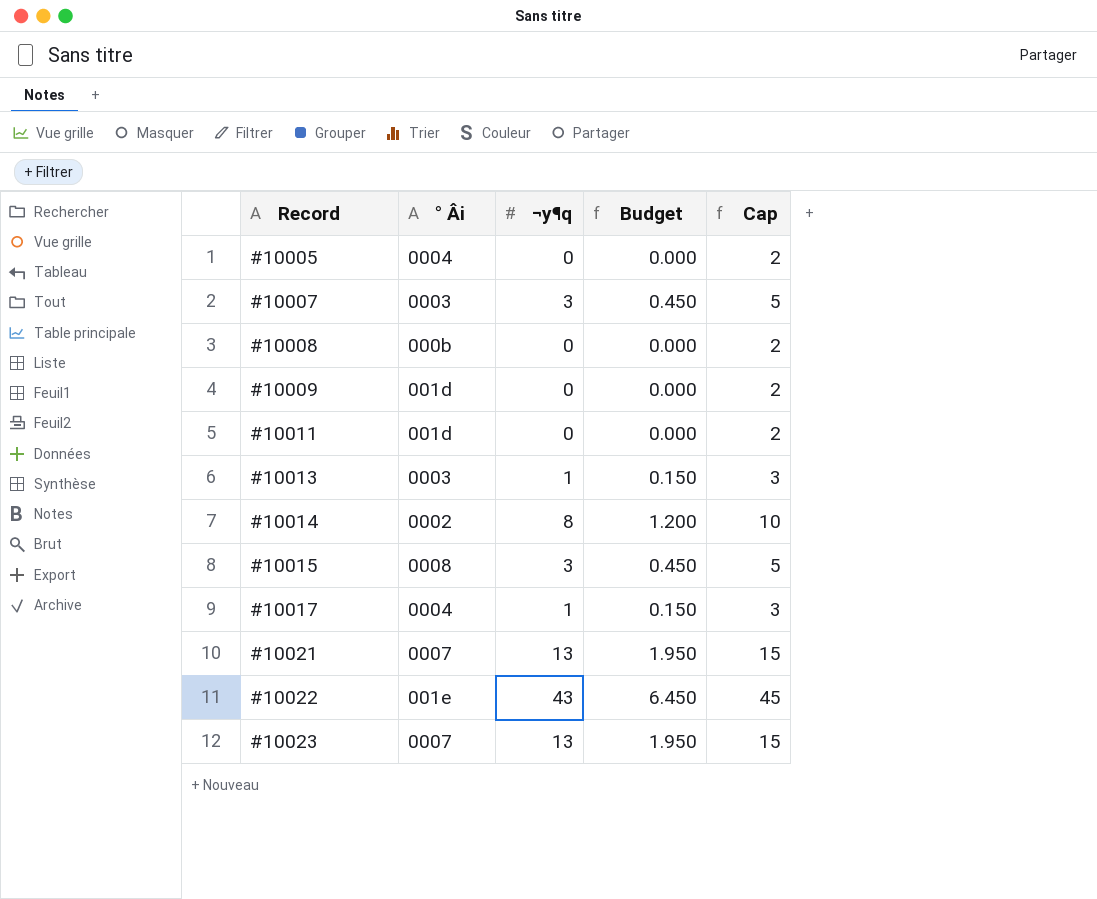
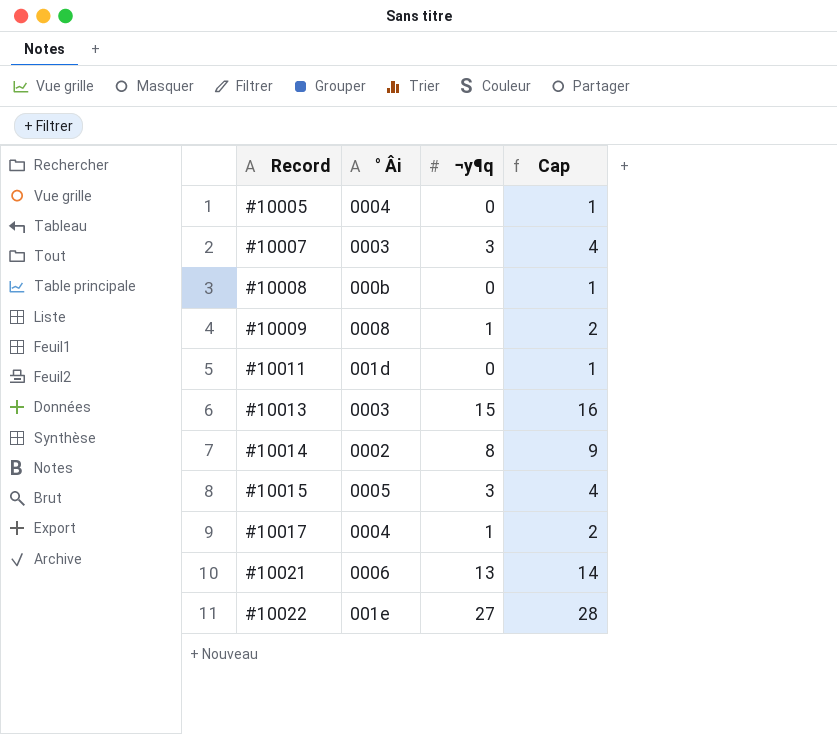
column Budget | formula: [¬y¶q] * 0.15 -> none
column Cap | formula: [¬y¶q] + 2 -> [¬y¶q] + 1
row #10023: 0007 | 13 | 1.950 | 15 -> none
#10009 | ° Âi: 001d -> 0008
#10009 | ¬y¶q: 0 -> 1
#10013 | ¬y¶q: 1 -> 15
#10015 | ° Âi: 0008 -> 0005
#10021 | ° Âi: 0007 -> 0006
#10022 | ¬y¶q: 43 -> 27

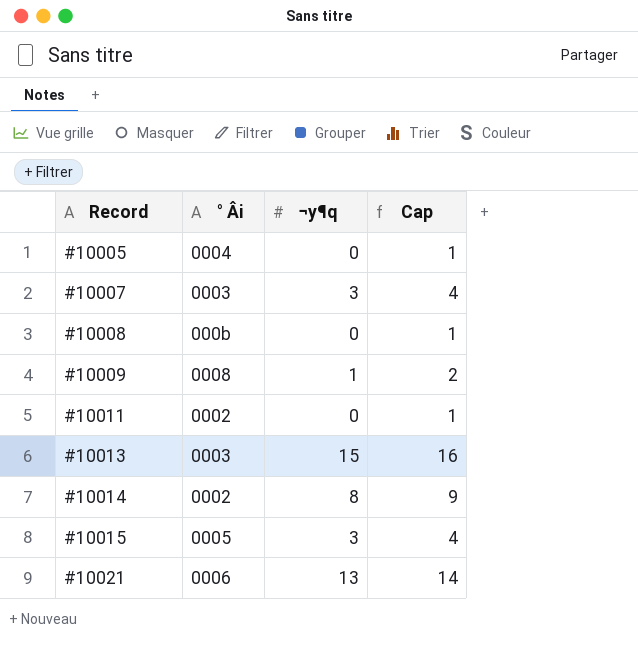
row #10017: 0004 | 1 | 2 -> none
row #10022: 001e | 27 | 28 -> none
#10011 | ° Âi: 001d -> 0002

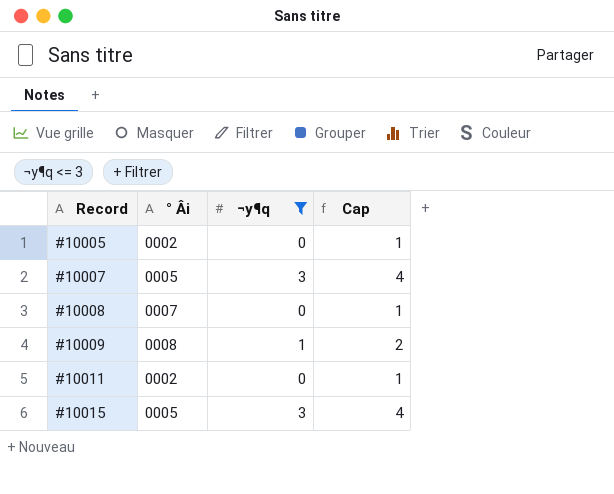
filter: none -> ¬y¶q <= 3
#10005 | ° Âi: 0004 -> 0002
#10007 | ° Âi: 0003 -> 0005
#10008 | ° Âi: 000b -> 0007

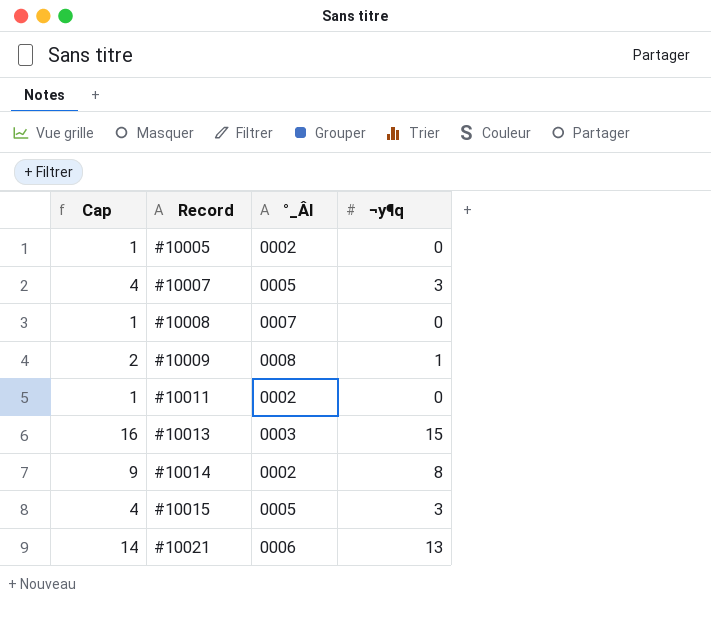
filter: ¬y¶q <= 3 -> none
column Cap | position: 4 -> 1
column name: ° Âi -> °_ÂI

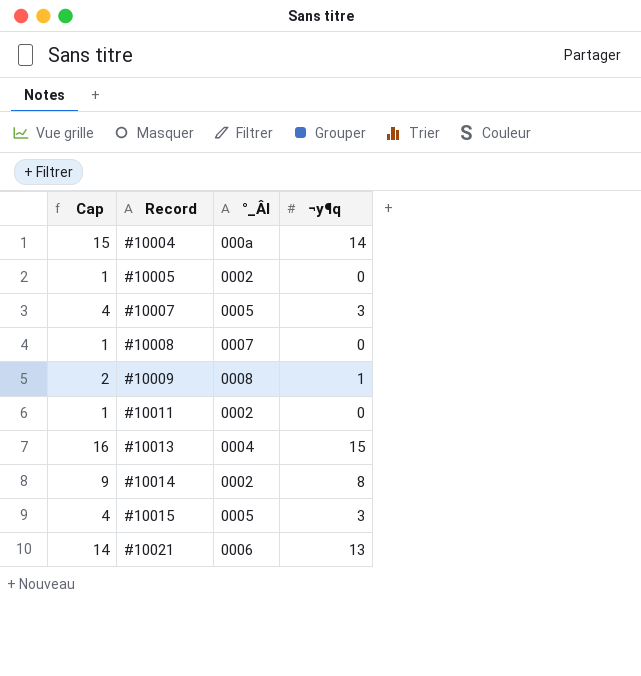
row #10004: none -> 15 | 000a | 14
#10013 | °_ÂI: 0003 -> 0004

